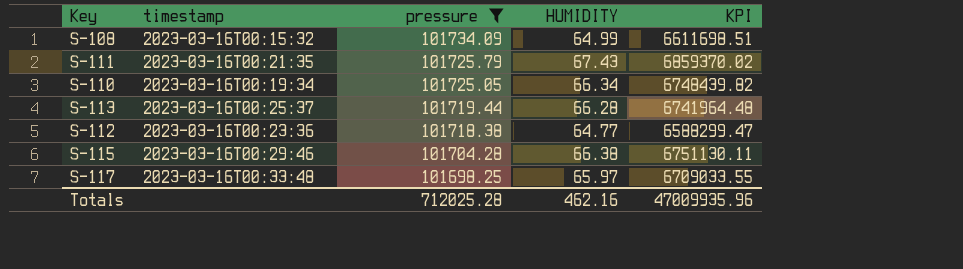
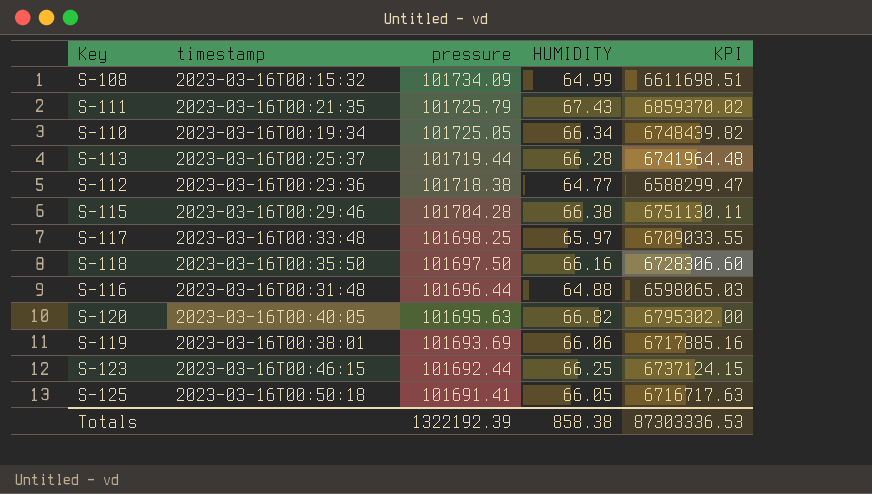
filter: pressure >= 101698.25 -> none
Totals | pressure: 712025.28 -> 1322192.39
Totals | HUMIDITY: 462.16 -> 858.38
Totals | KPI: 47009935.96 -> 87303336.53

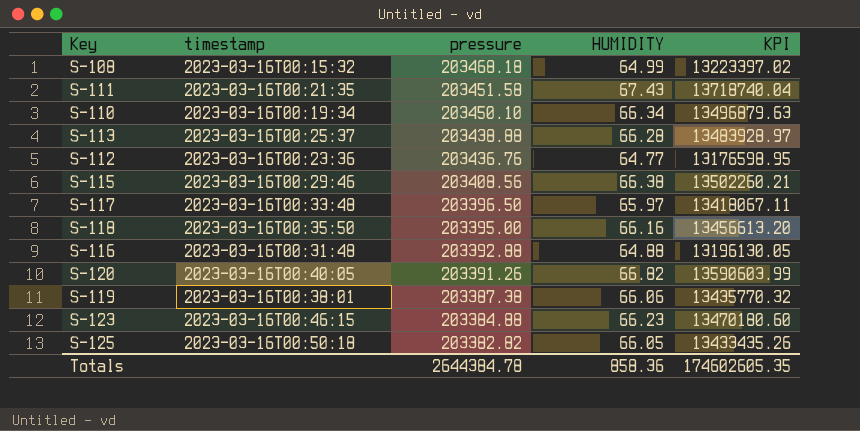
S-108 | pressure: 101734.09 -> 203468.18
S-108 | KPI: 6611698.51 -> 13223397.02
S-111 | pressure: 101725.79 -> 203451.58
S-111 | KPI: 6859370.02 -> 13718740.04
S-110 | pressure: 101725.05 -> 203450.10
S-110 | KPI: 6748439.82 -> 13496879.63
S-113 | pressure: 101719.44 -> 203438.88
S-113 | KPI: 6741964.48 -> 13483928.97
S-112 | pressure: 101718.38 -> 203436.76
S-112 | KPI: 6588299.47 -> 13176598.95
S-115 | pressure: 101704.28 -> 203408.56
S-115 | KPI: 6751130.11 -> 13502260.21
S-117 | pressure: 101698.25 -> 203396.50
S-117 | KPI: 6709033.55 -> 13418067.11
S-118 | pressure: 101697.50 -> 203395.00
S-118 | KPI: 6728306.60 -> 13456613.20
S-116 | pressure: 101696.44 -> 203392.88
S-116 | KPI: 6598065.03 -> 13196130.05
S-120 | pressure: 101695.63 -> 203391.26
S-120 | KPI: 6795302.00 -> 13590603.99
S-119 | pressure: 101693.69 -> 203387.38
S-119 | KPI: 6717885.16 -> 13435770.32
S-123 | pressure: 101692.44 -> 203384.88
S-123 | HUMIDITY: 66.25 -> 66.23
S-123 | KPI: 6737124.15 -> 13470180.60
S-125 | pressure: 101691.41 -> 203382.82
S-125 | KPI: 6716717.63 -> 13433435.26
Totals | pressure: 1322192.39 -> 2644384.78
Totals | HUMIDITY: 858.38 -> 858.36
Totals | KPI: 87303336.53 -> 174602605.35

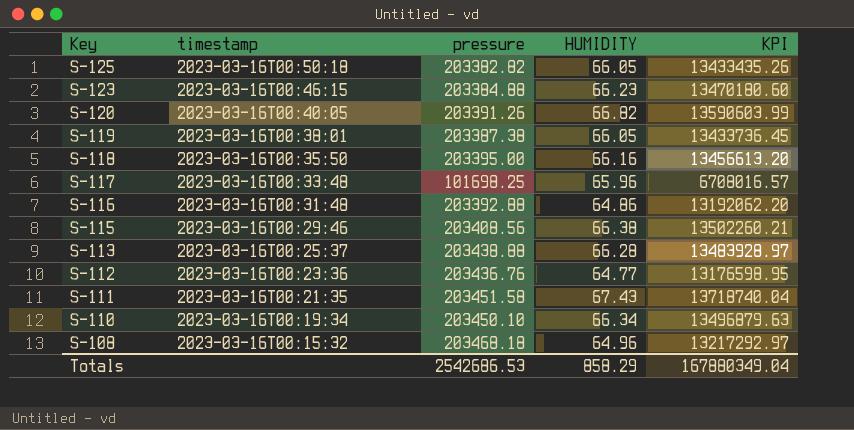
row order: pressure descending -> Key descending
S-119 | HUMIDITY: 66.06 -> 66.05
S-119 | KPI: 13435770.32 -> 13433736.45
S-117 | pressure: 203396.50 -> 101698.25
S-117 | HUMIDITY: 65.97 -> 65.96
S-117 | KPI: 13418067.11 -> 6708016.57
S-116 | HUMIDITY: 64.88 -> 64.86
S-116 | KPI: 13196130.05 -> 13192062.20
S-108 | HUMIDITY: 64.99 -> 64.96
S-108 | KPI: 13223397.02 -> 13217292.97
Totals | pressure: 2644384.78 -> 2542686.53
Totals | HUMIDITY: 858.36 -> 858.29
Totals | KPI: 174602605.35 -> 167880349.04

